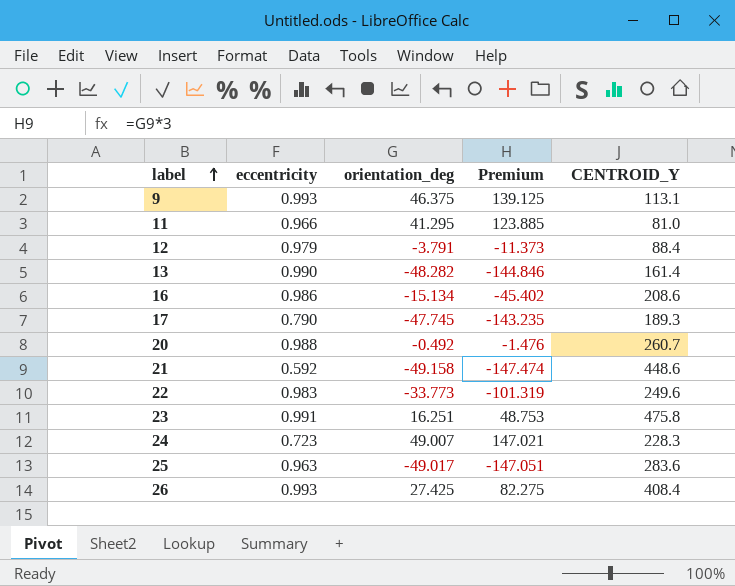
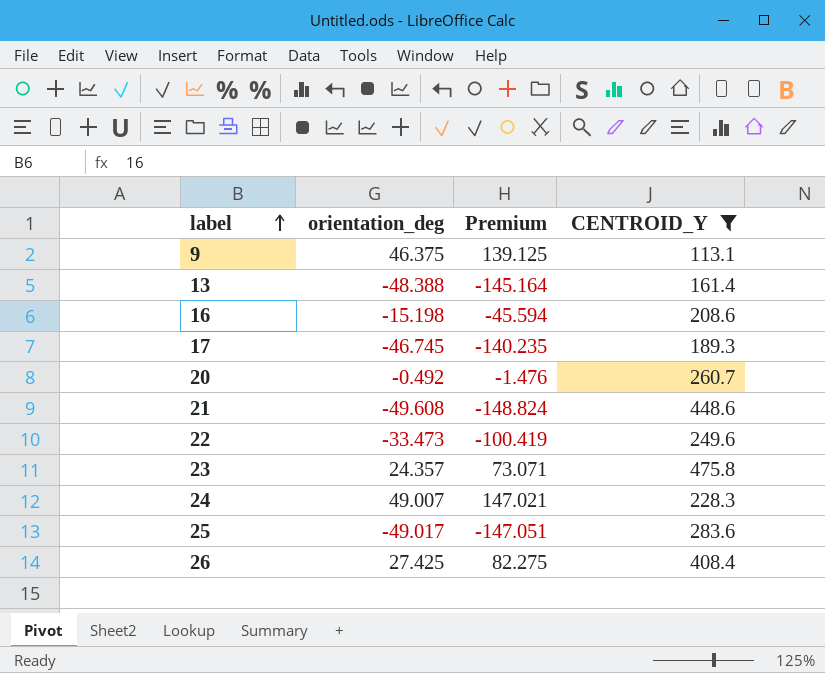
filter: none -> CENTROID_Y >= 113.1
column eccentricity | position: 2 -> none
13 | orientation_deg: -48.282 -> -48.388
13 | Premium: -144.846 -> -145.164
16 | orientation_deg: -15.134 -> -15.198
16 | Premium: -45.402 -> -45.594
17 | orientation_deg: -47.745 -> -46.745
17 | Premium: -143.235 -> -140.235
21 | orientation_deg: -49.158 -> -49.608
21 | Premium: -147.474 -> -148.824
22 | orientation_deg: -33.773 -> -33.473
22 | Premium: -101.319 -> -100.419
23 | orientation_deg: 16.251 -> 24.357
23 | Premium: 48.753 -> 73.071

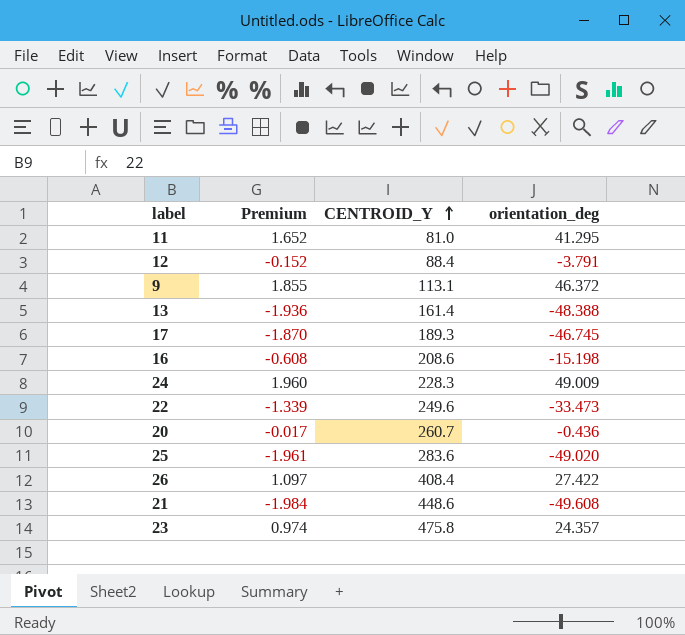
filter: CENTROID_Y >= 113.1 -> none
row order: label ascending -> CENTROID_Y ascending
column Premium | formula: [orientation_deg] * 3 -> [orientation_deg] * 0.04
column orientation_deg | position: 2 -> 4
9 | orientation_deg: 46.375 -> 46.372
24 | orientation_deg: 49.007 -> 49.009
20 | orientation_deg: -0.492 -> -0.436
25 | orientation_deg: -49.017 -> -49.020
26 | orientation_deg: 27.425 -> 27.422

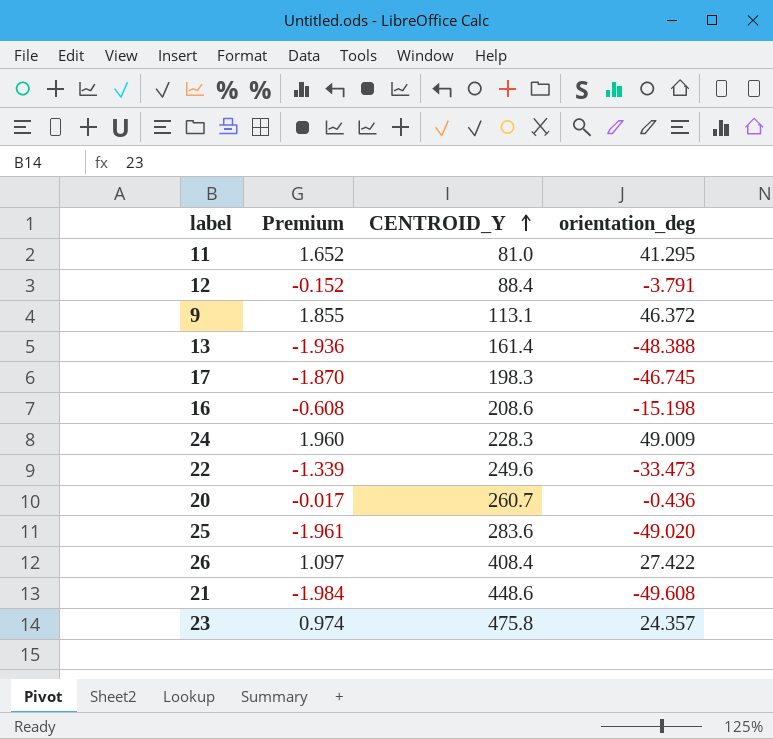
17 | CENTROID_Y: 189.3 -> 198.3

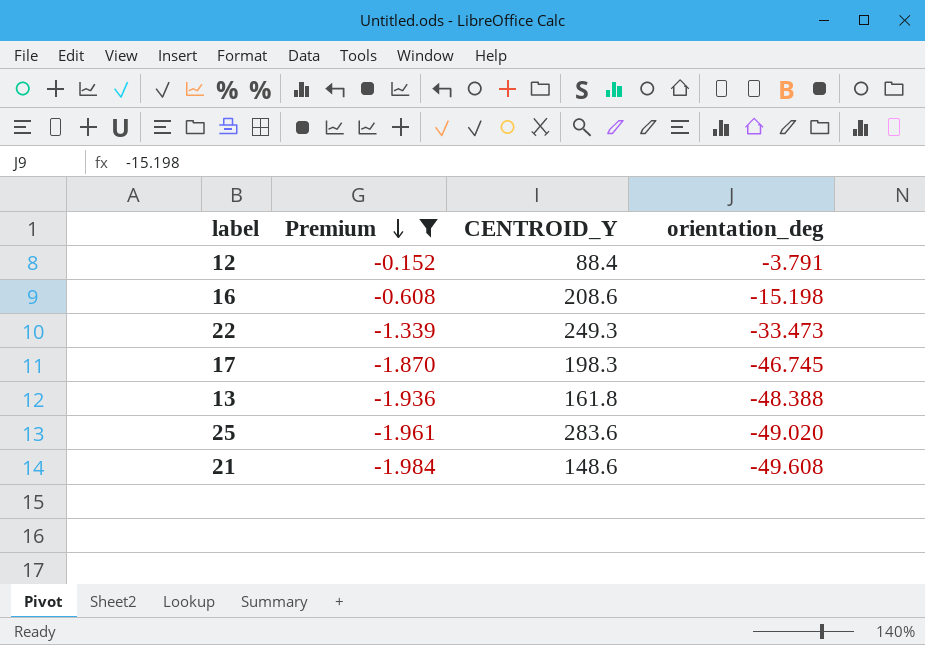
filter: none -> Premium <= -0.152
row order: CENTROID_Y ascending -> Premium descending
22 | CENTROID_Y: 249.6 -> 249.3
13 | CENTROID_Y: 161.4 -> 161.8
21 | CENTROID_Y: 448.6 -> 148.6

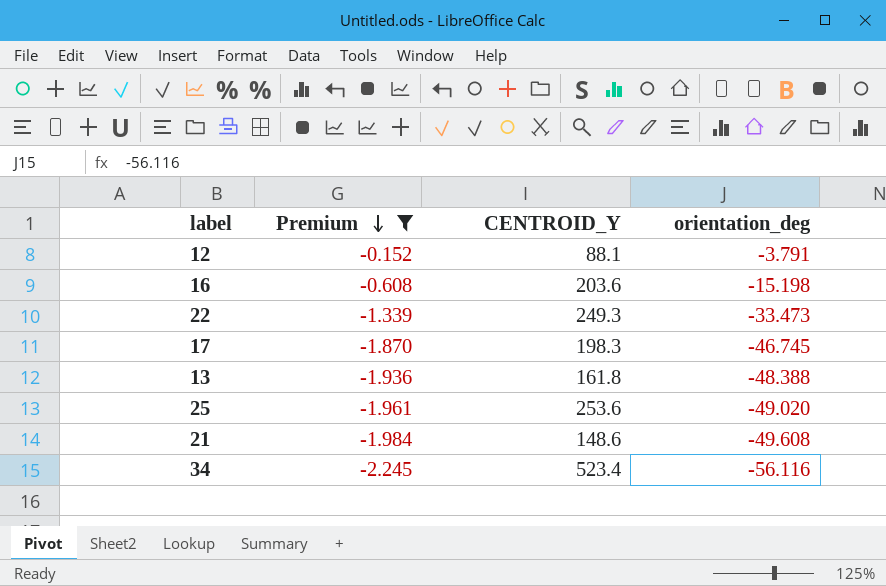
12 | CENTROID_Y: 88.4 -> 88.1
16 | CENTROID_Y: 208.6 -> 203.6
25 | CENTROID_Y: 283.6 -> 253.6
row 34: none -> -2.245 | 523.4 | -56.116

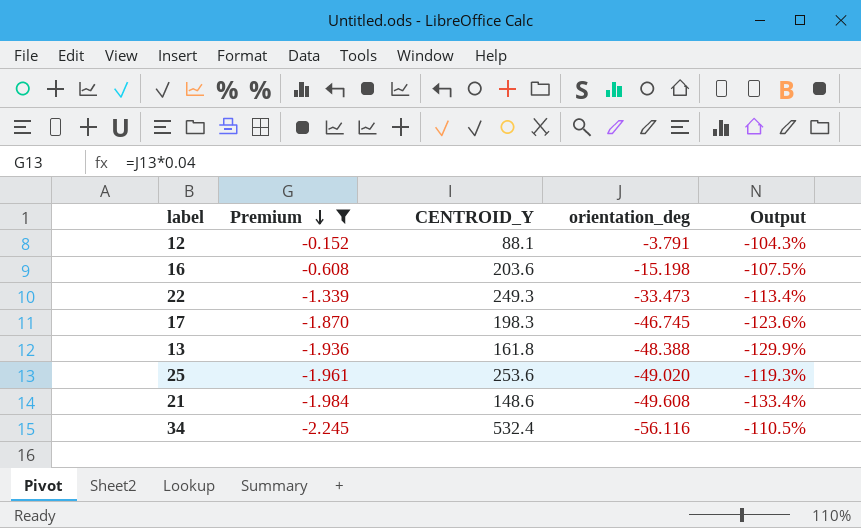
column Output | formula: none -> ([orientation_deg] - [CENTROID_Y]) / [CENTROID_Y]
34 | CENTROID_Y: 523.4 -> 532.4

